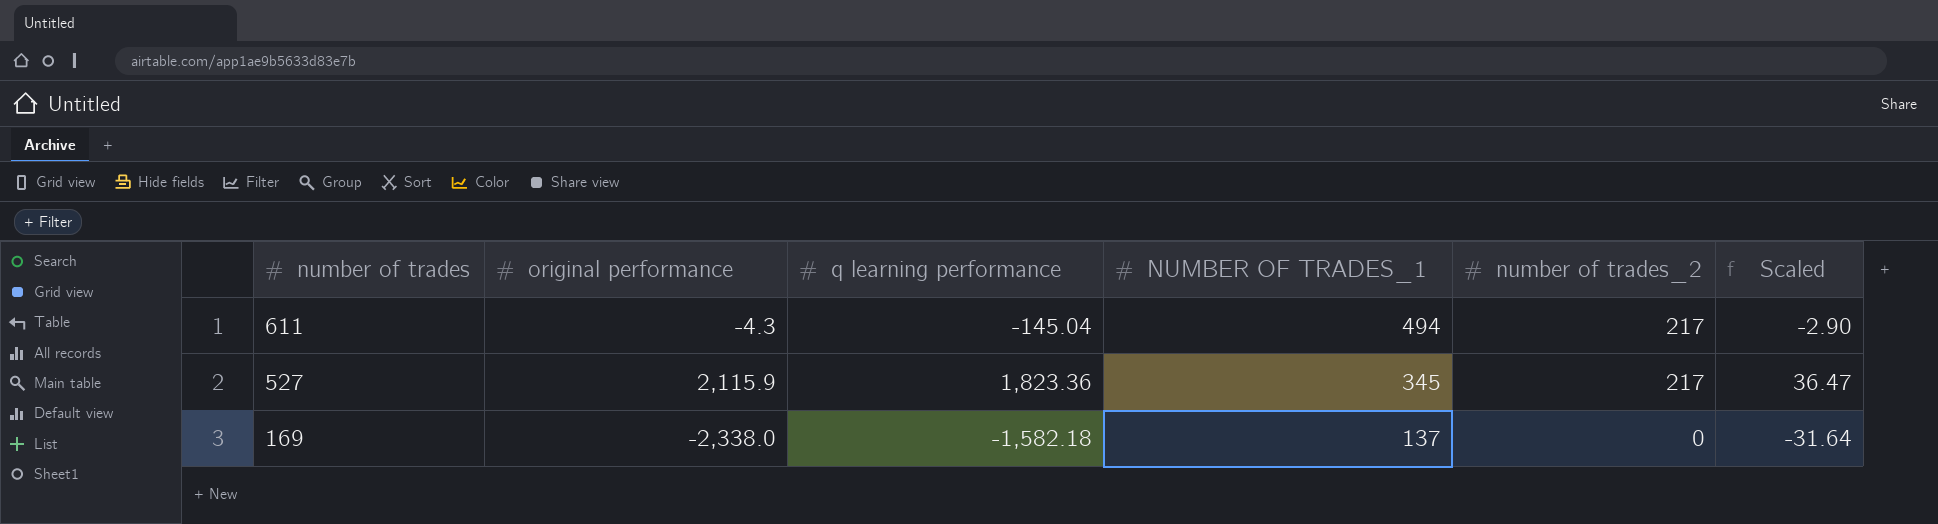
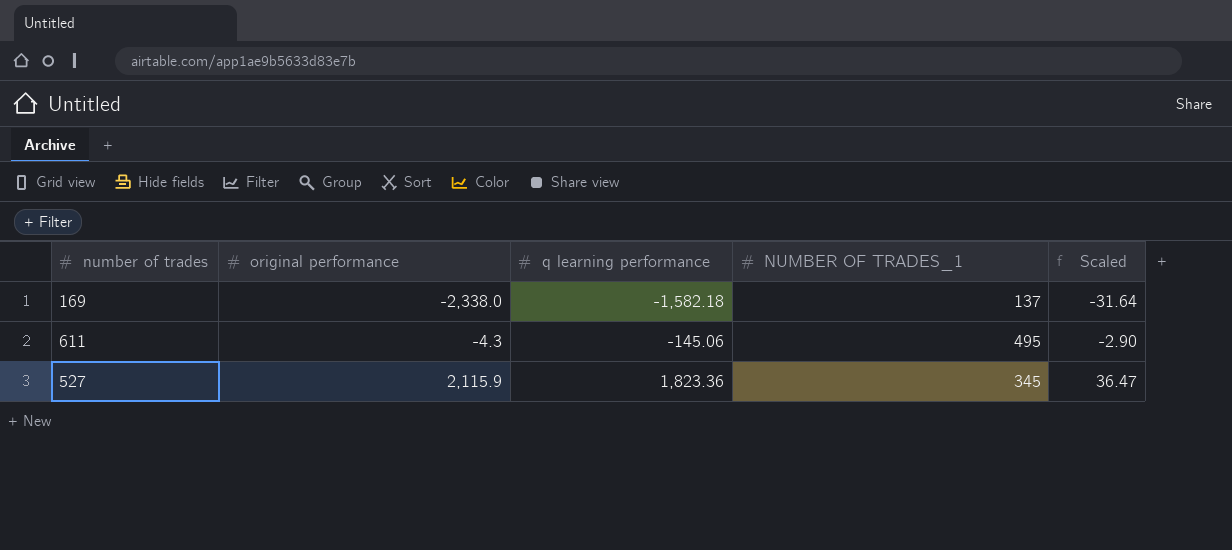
row order: number of trades descending -> original performance ascending
column number of trades_2 | position: 5 -> none
611 | q learning performance: -145.04 -> -145.06
611 | NUMBER OF TRADES_1: 494 -> 495

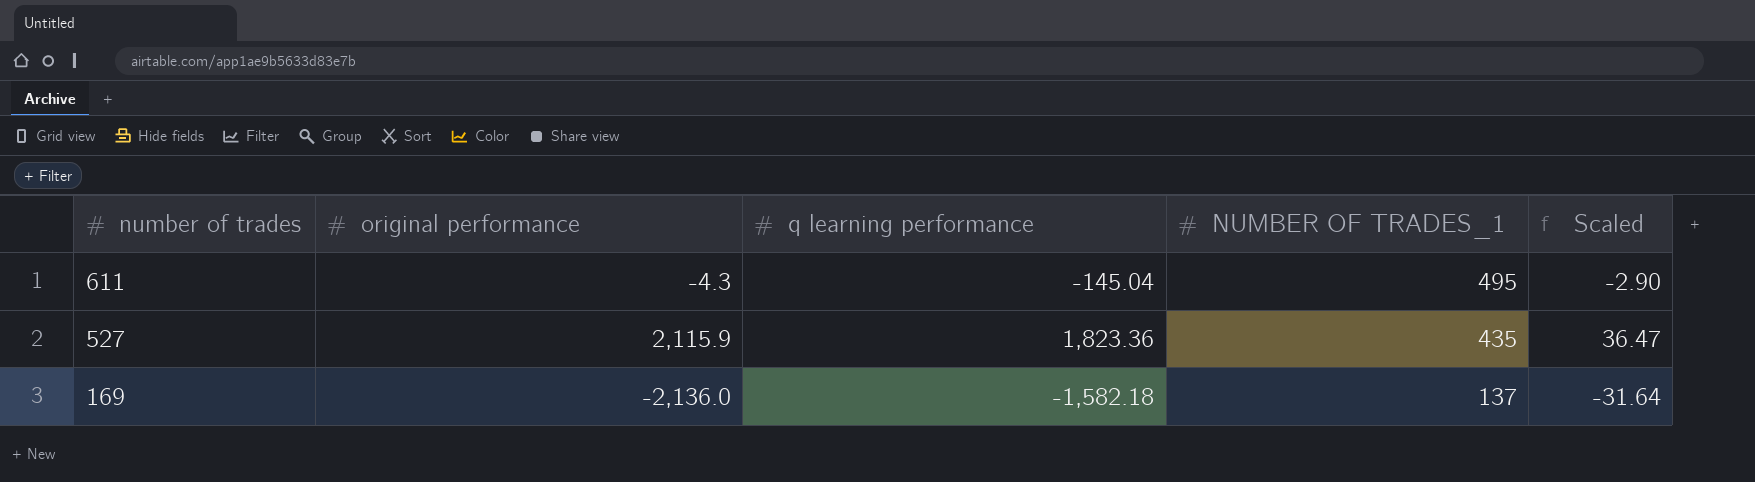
row order: original performance ascending -> number of trades descending
611 | q learning performance: -145.06 -> -145.04
527 | NUMBER OF TRADES_1: 345 -> 435
169 | original performance: -2,338.0 -> -2,136.0

